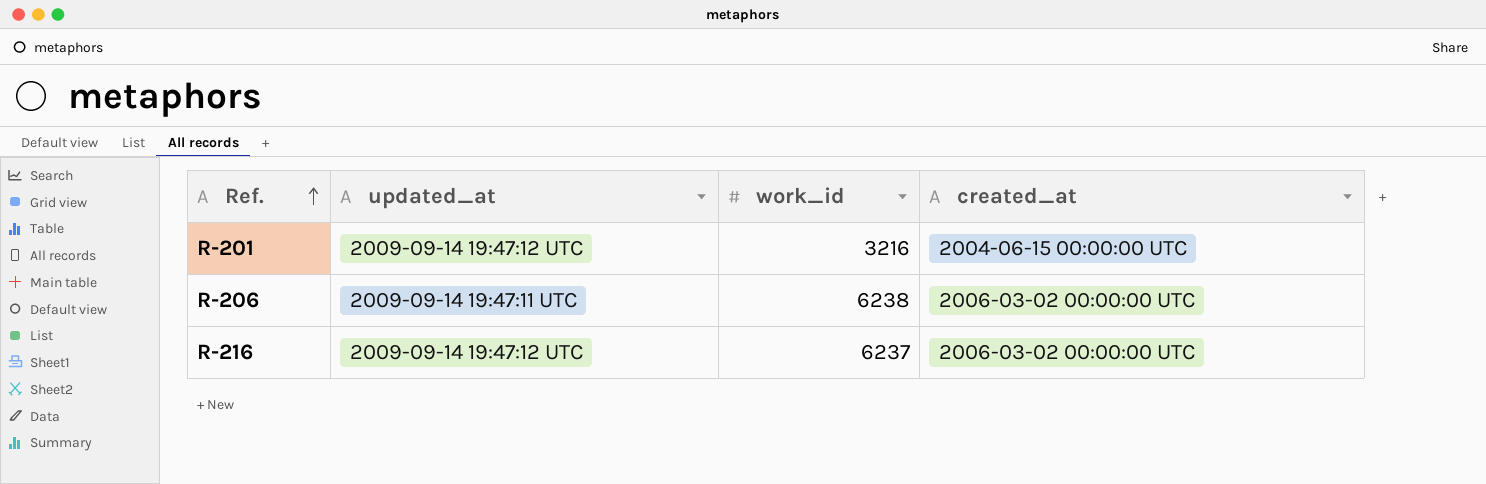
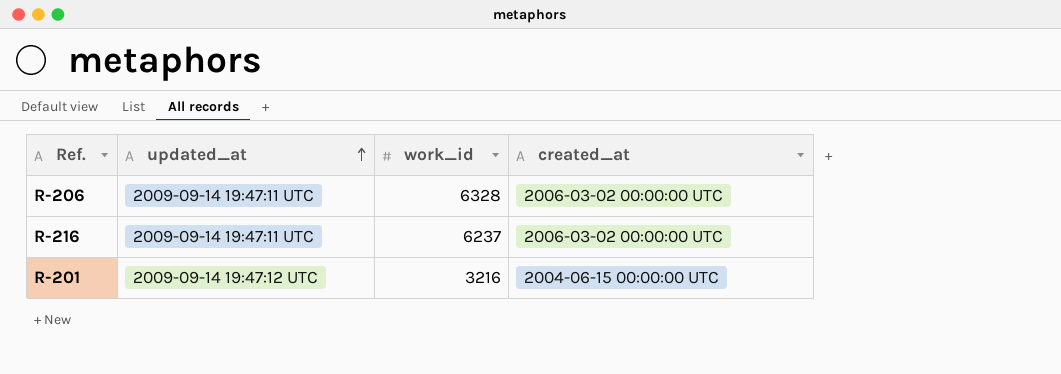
row order: Ref. ascending -> updated_at ascending
R-206 | work_id: 6238 -> 6328
R-216 | updated_at: 2009-09-14 19:47:12 UTC -> 2009-09-14 19:47:11 UTC

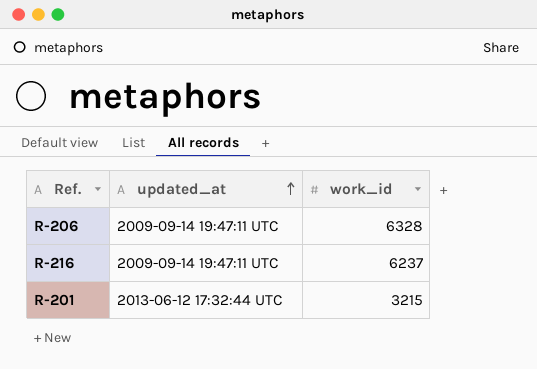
column created_at | position: 4 -> none
R-201 | updated_at: 2009-09-14 19:47:12 UTC -> 2013-06-12 17:32:44 UTC
R-201 | work_id: 3216 -> 3215

